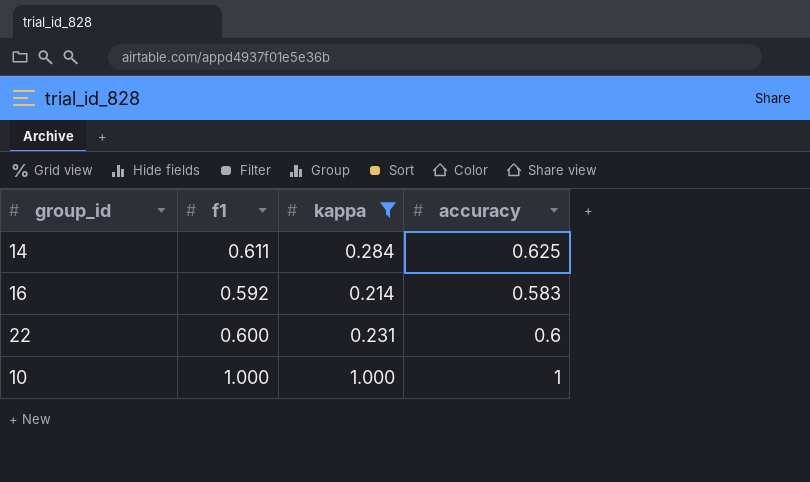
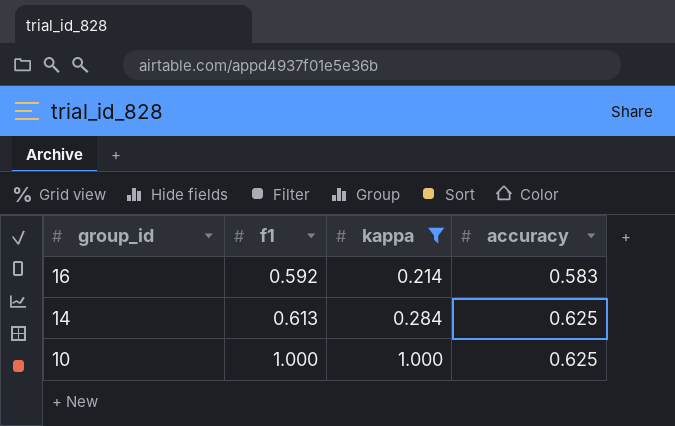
row order: none -> group_id descending
row 22: 0.600 | 0.231 | 0.6 -> none
14 | f1: 0.611 -> 0.613
10 | accuracy: 1 -> 0.625

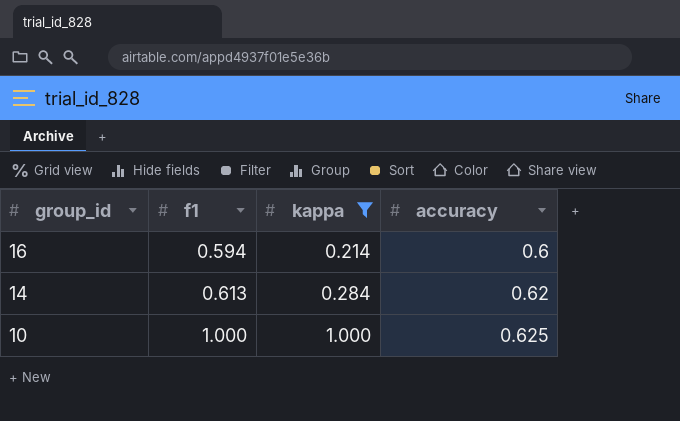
16 | f1: 0.592 -> 0.594
16 | accuracy: 0.583 -> 0.6
14 | accuracy: 0.625 -> 0.62

